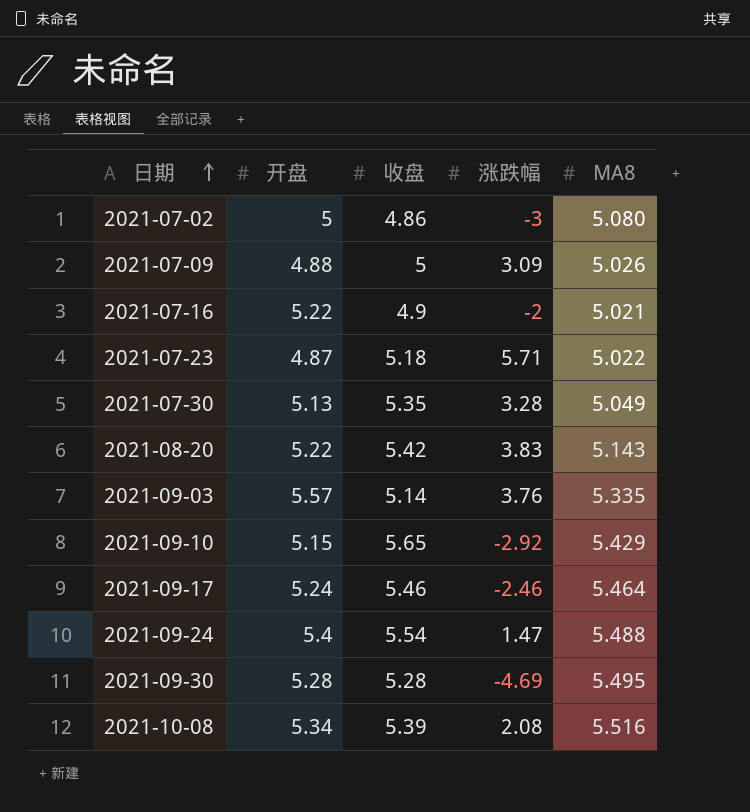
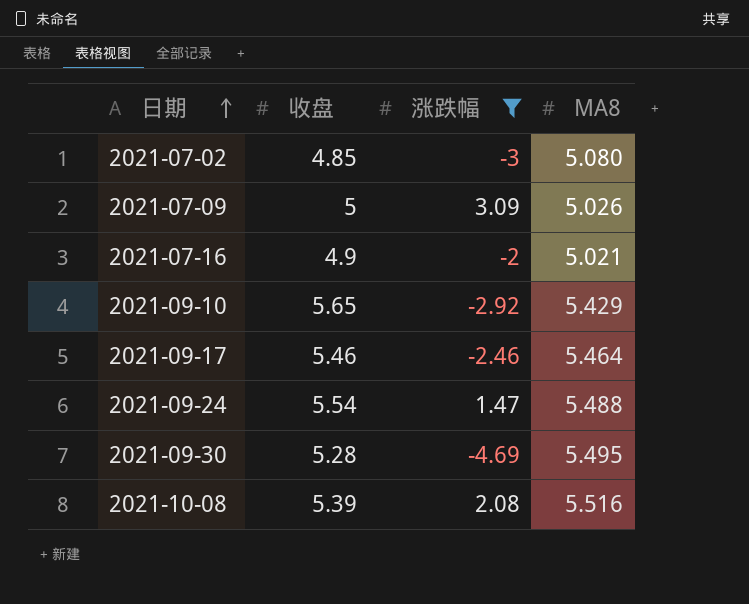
filter: none -> 涨跌幅 <= 3.09
column 开盘 | position: 2 -> none
2021-07-02 | 收盘: 4.86 -> 4.85

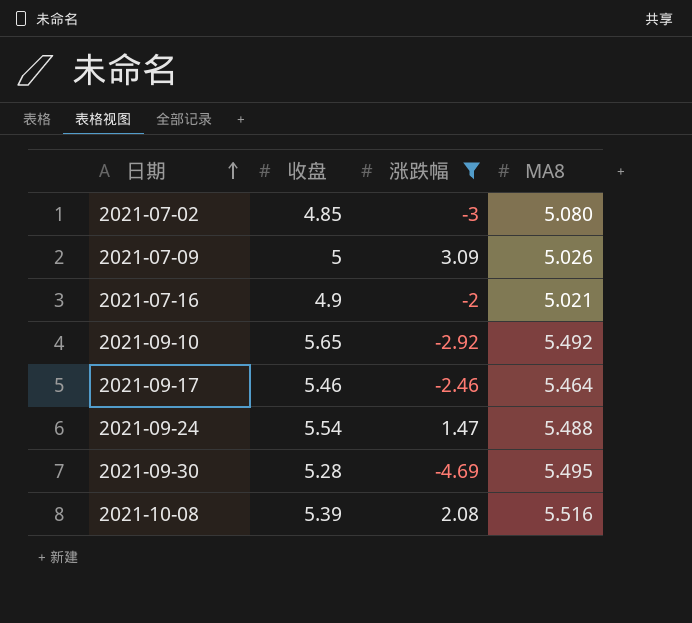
2021-09-10 | MA8: 5.429 -> 5.492

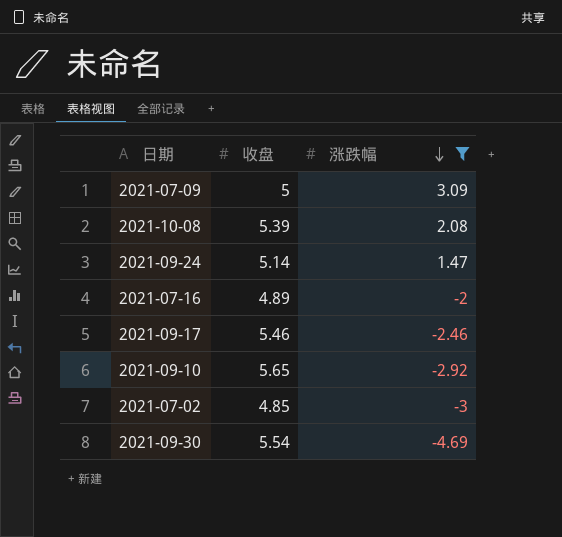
row order: 日期 ascending -> 涨跌幅 descending
column MA8 | position: 4 -> none
2021-09-24 | 收盘: 5.54 -> 5.14
2021-07-16 | 收盘: 4.9 -> 4.89
2021-09-30 | 收盘: 5.28 -> 5.54

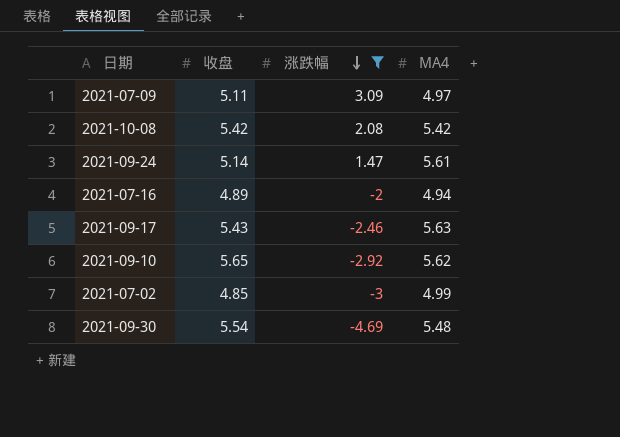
column MA4 | position: none -> 4
2021-07-09 | 收盘: 5 -> 5.11
2021-10-08 | 收盘: 5.39 -> 5.42
2021-09-17 | 收盘: 5.46 -> 5.43

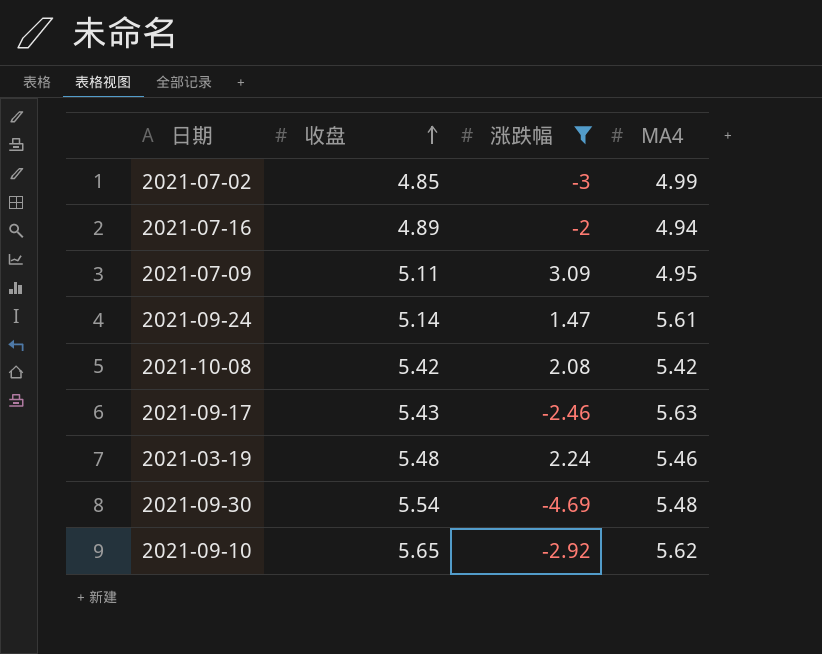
row order: 涨跌幅 descending -> 收盘 ascending
2021-07-09 | MA4: 4.97 -> 4.95
row 2021-03-19: none -> 5.48 | 2.24 | 5.46

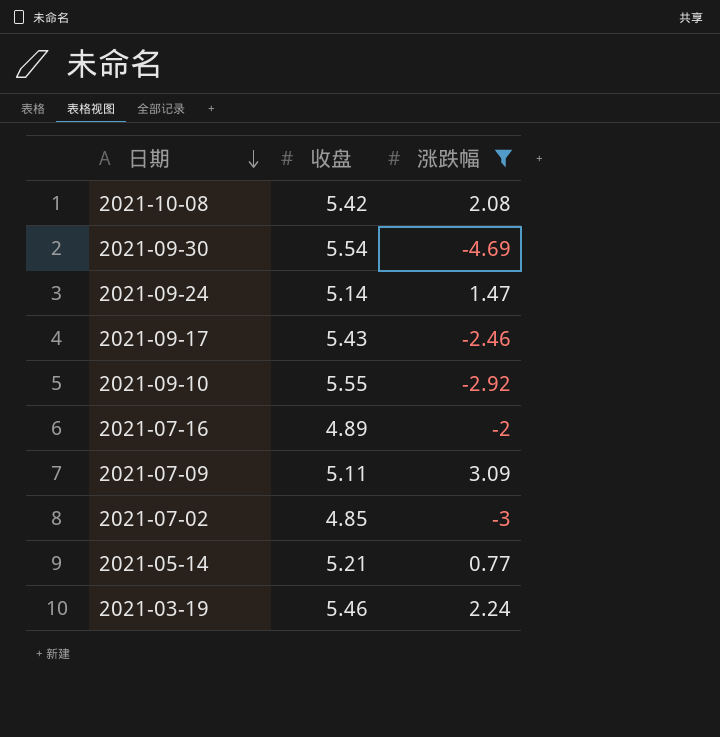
row order: 收盘 ascending -> 日期 descending
column MA4 | position: 4 -> none
2021-09-10 | 收盘: 5.65 -> 5.55
row 2021-05-14: none -> 5.21 | 0.77
2021-03-19 | 收盘: 5.48 -> 5.46

